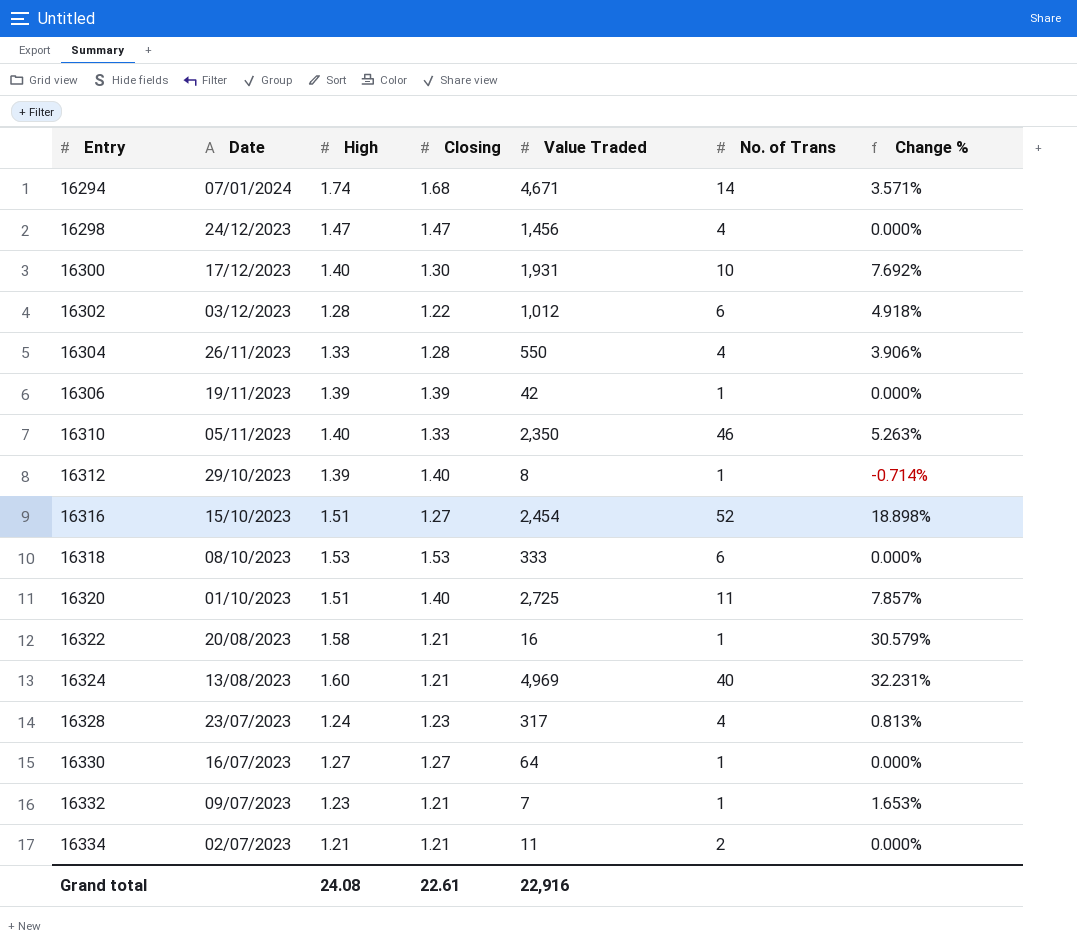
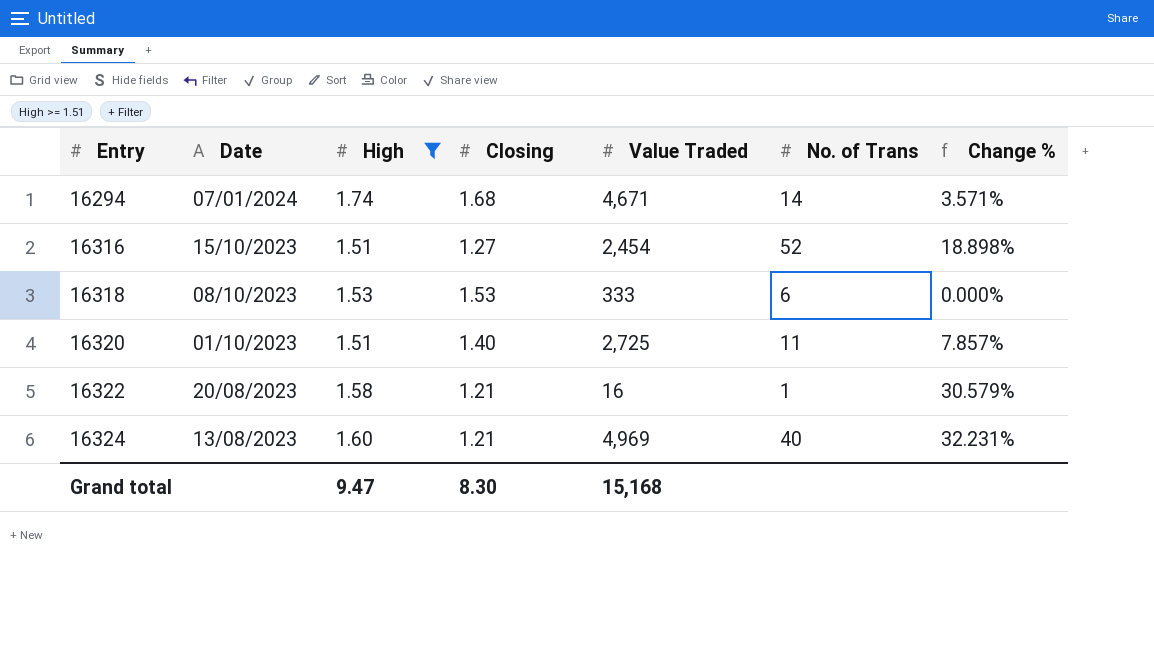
filter: none -> High >= 1.51
Grand total | High: 24.08 -> 9.47
Grand total | Closing: 22.61 -> 8.30
Grand total | Value Traded: 22,916 -> 15,168

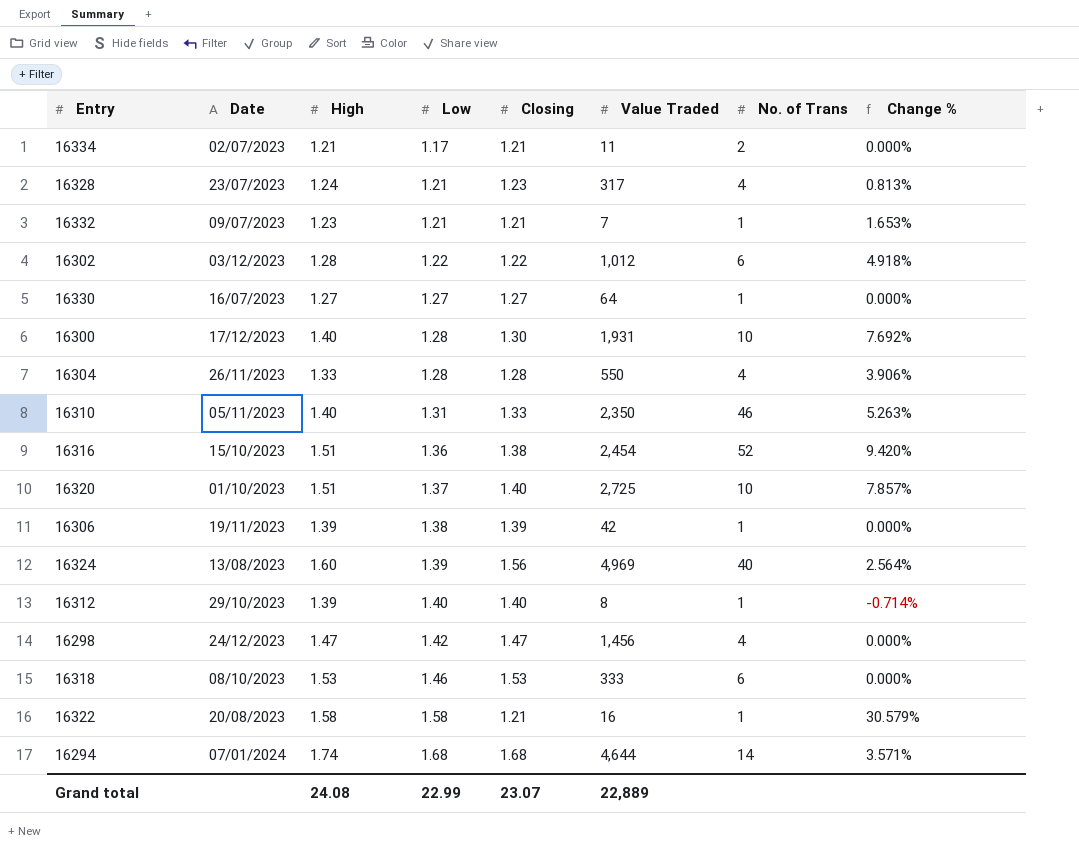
filter: High >= 1.51 -> none
row order: Entry ascending -> Low ascending
column Low | position: none -> 4
16316 | Closing: 1.27 -> 1.38
16316 | Change %: 18.898% -> 9.420%
16320 | No. of Trans: 11 -> 10
16324 | Closing: 1.21 -> 1.56
16324 | Change %: 32.231% -> 2.564%
16294 | Value Traded: 4,671 -> 4,644
Grand total | High: 9.47 -> 24.08
Grand total | Closing: 8.30 -> 23.07
Grand total | Value Traded: 15,168 -> 22,889

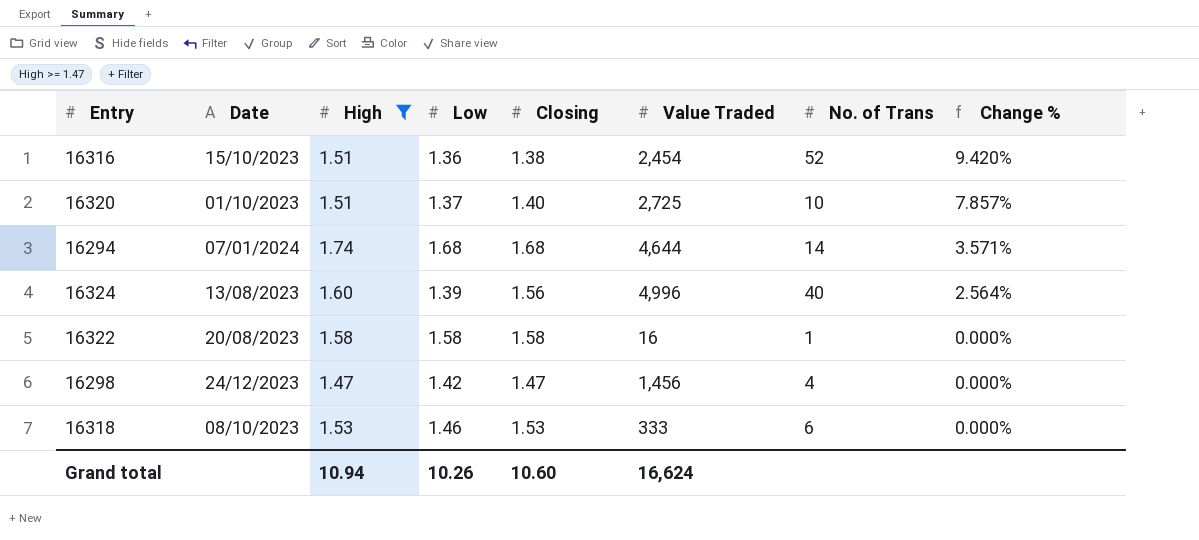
filter: none -> High >= 1.47
row order: Low ascending -> Change % descending
16324 | Value Traded: 4,969 -> 4,996
16322 | Closing: 1.21 -> 1.58
16322 | Change %: 30.579% -> 0.000%
Grand total | High: 24.08 -> 10.94
Grand total | Low: 22.99 -> 10.26
Grand total | Closing: 23.07 -> 10.60
Grand total | Value Traded: 22,889 -> 16,624

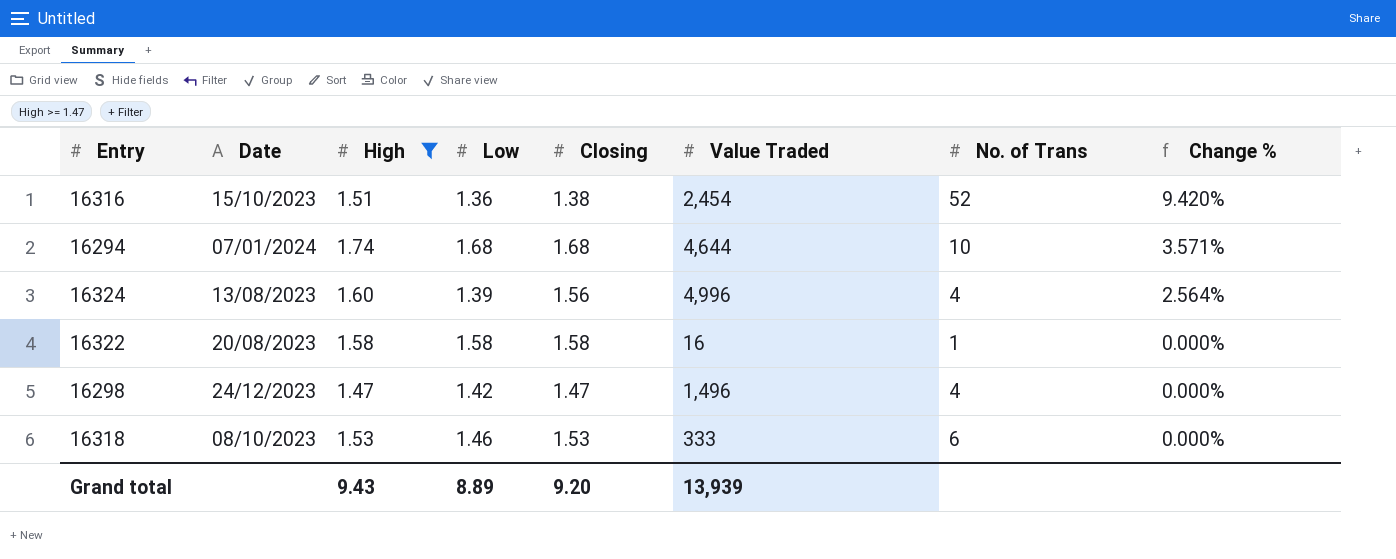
row 16320: 01/10/2023 | 1.51 | 1.37 | 1.40 | 2,725 | 10 | 7.857% -> none
16294 | No. of Trans: 14 -> 10
16324 | No. of Trans: 40 -> 4
16298 | Value Traded: 1,456 -> 1,496
Grand total | High: 10.94 -> 9.43
Grand total | Low: 10.26 -> 8.89
Grand total | Closing: 10.60 -> 9.20
Grand total | Value Traded: 16,624 -> 13,939

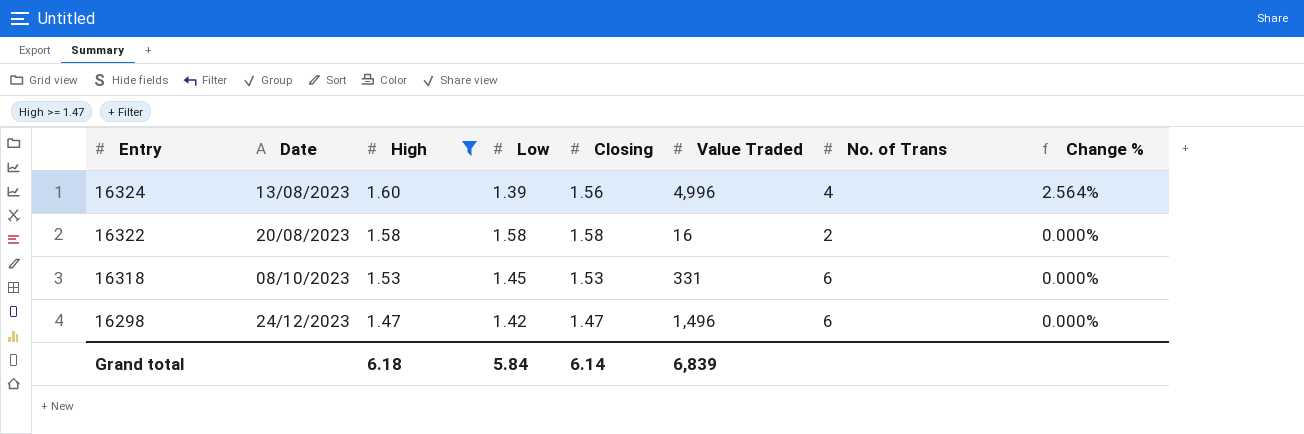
row order: Change % descending -> Entry descending
row 16316: 15/10/2023 | 1.51 | 1.36 | 1.38 | 2,454 | 52 | 9.420% -> none
row 16294: 07/01/2024 | 1.74 | 1.68 | 1.68 | 4,644 | 10 | 3.571% -> none
16322 | No. of Trans: 1 -> 2
16318 | Low: 1.46 -> 1.45
16318 | Value Traded: 333 -> 331
16298 | No. of Trans: 4 -> 6
Grand total | High: 9.43 -> 6.18
Grand total | Low: 8.89 -> 5.84
Grand total | Closing: 9.20 -> 6.14
Grand total | Value Traded: 13,939 -> 6,839

